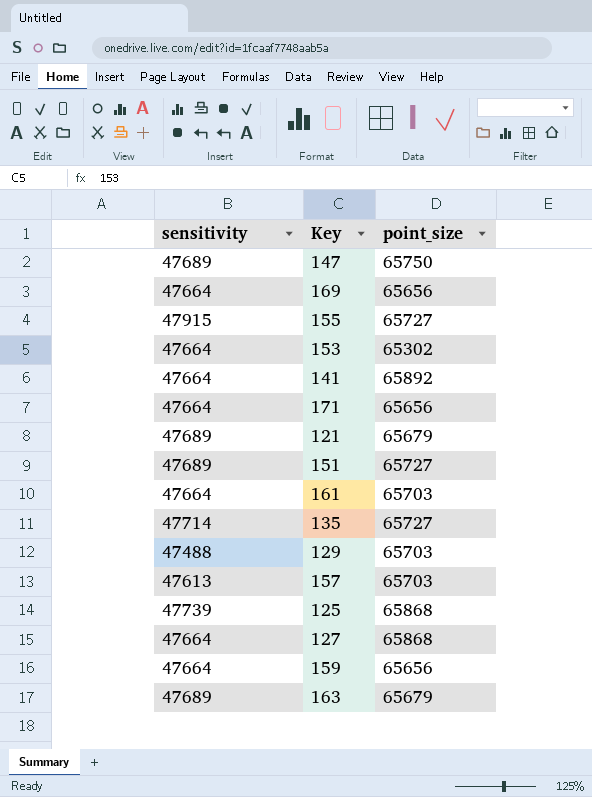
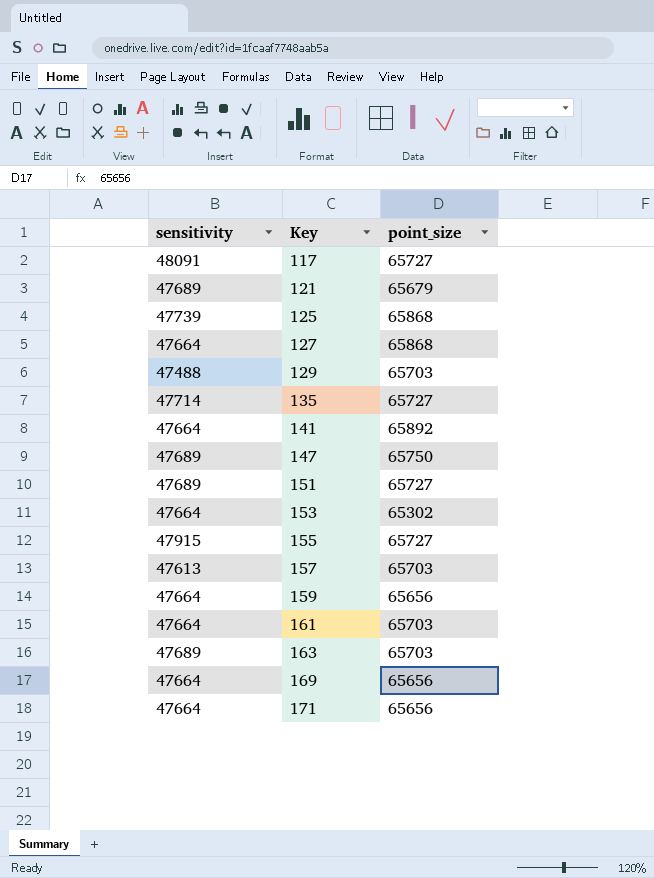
row order: none -> Key ascending
row 117: none -> 48091 | 65727
163 | point_size: 65679 -> 65703

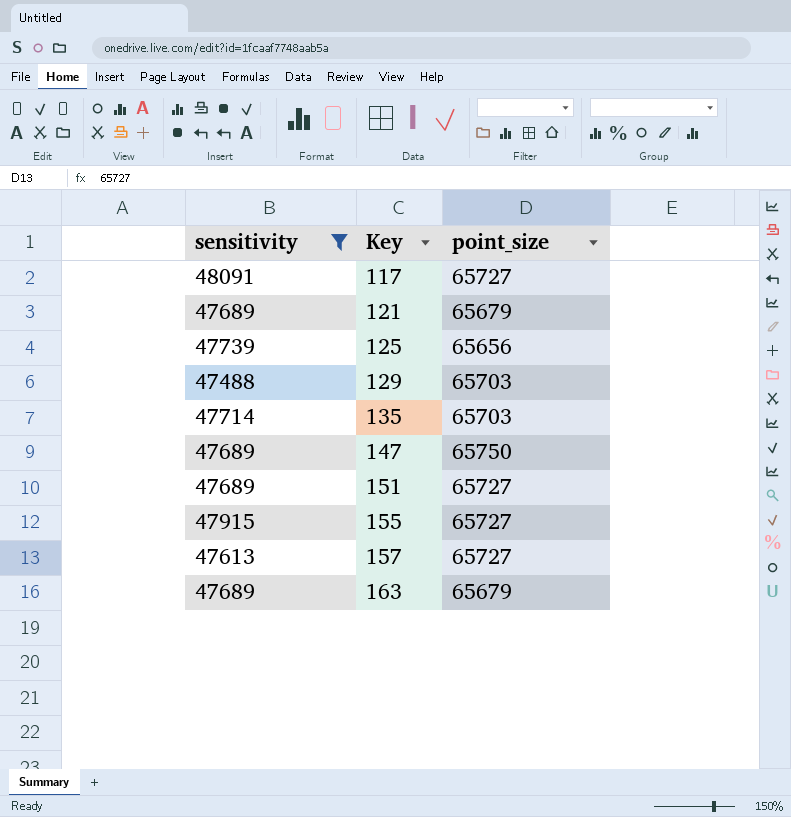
filter: none -> sensitivity != 47664
125 | point_size: 65868 -> 65656
135 | point_size: 65727 -> 65703
157 | point_size: 65703 -> 65727
163 | point_size: 65703 -> 65679

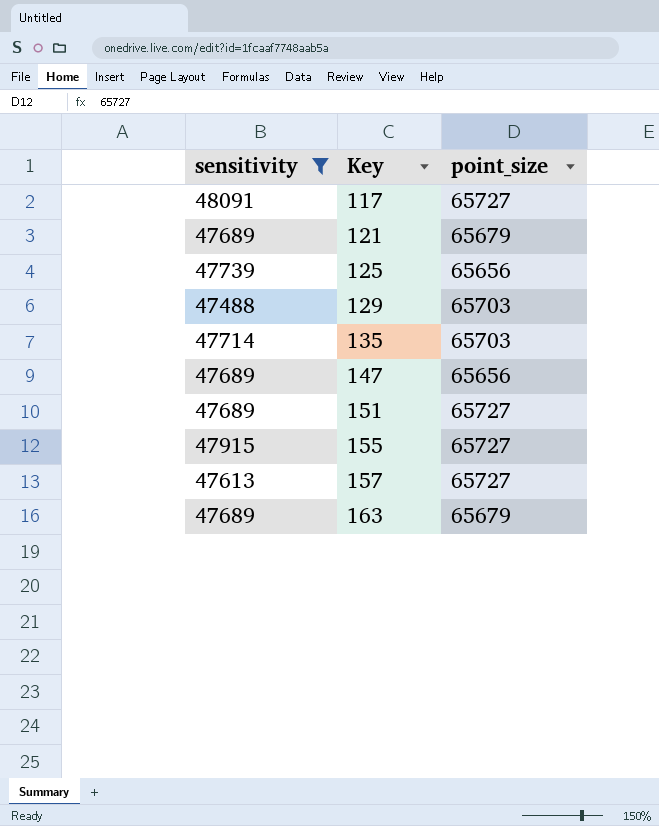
147 | point_size: 65750 -> 65656

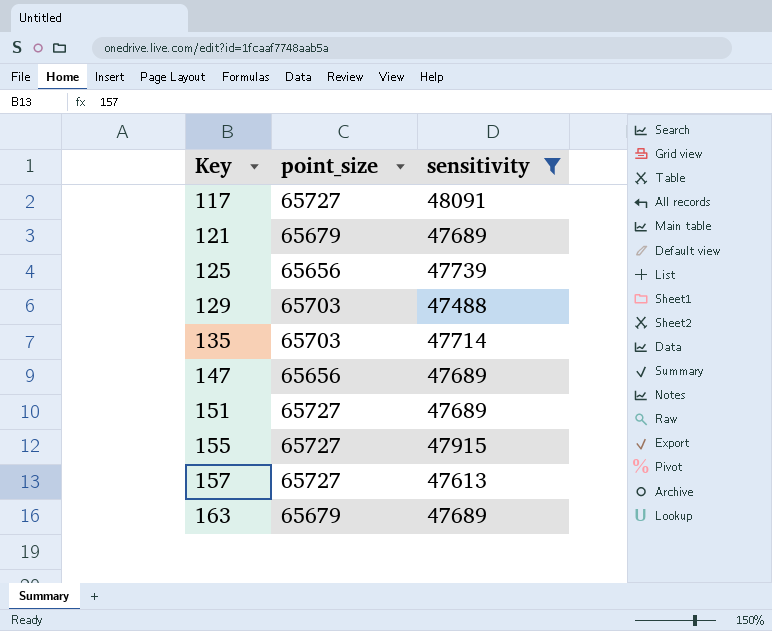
column sensitivity | position: 1 -> 3

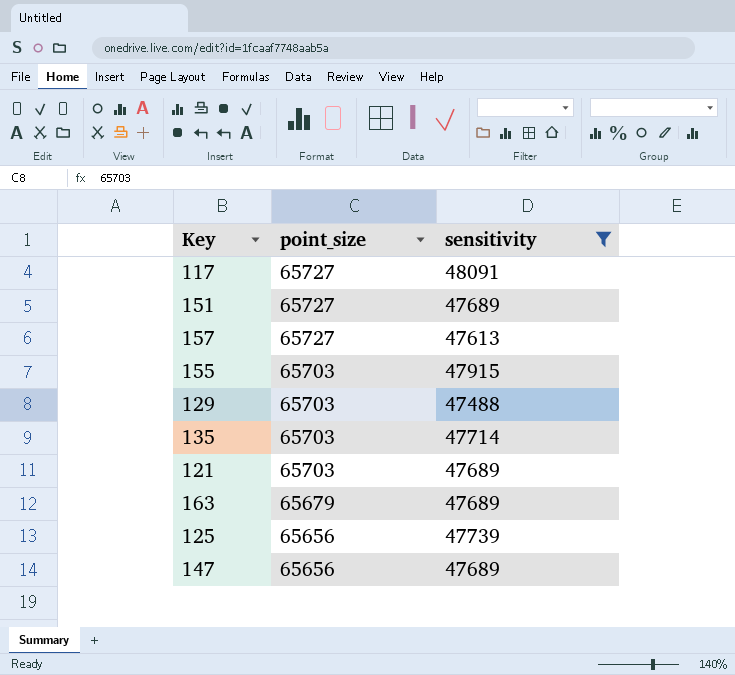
row order: Key ascending -> point_size descending
155 | point_size: 65727 -> 65703
121 | point_size: 65679 -> 65703

